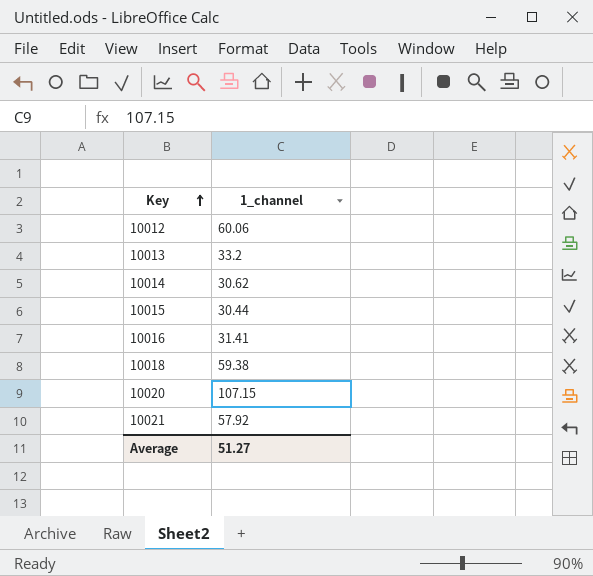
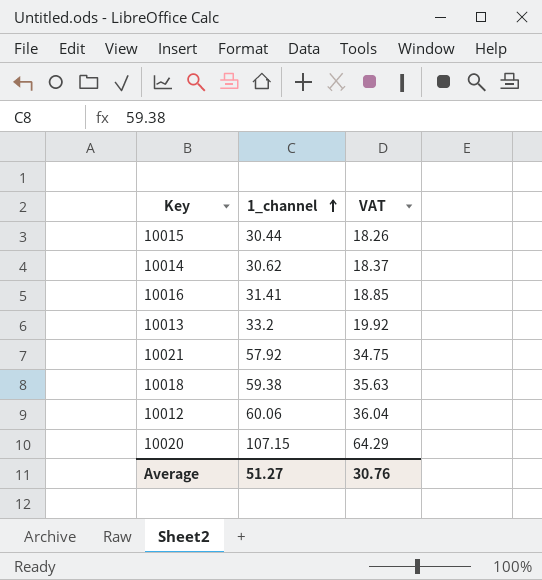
row order: Key ascending -> 1_channel ascending
column VAT | formula: none -> [1_channel] * 0.6

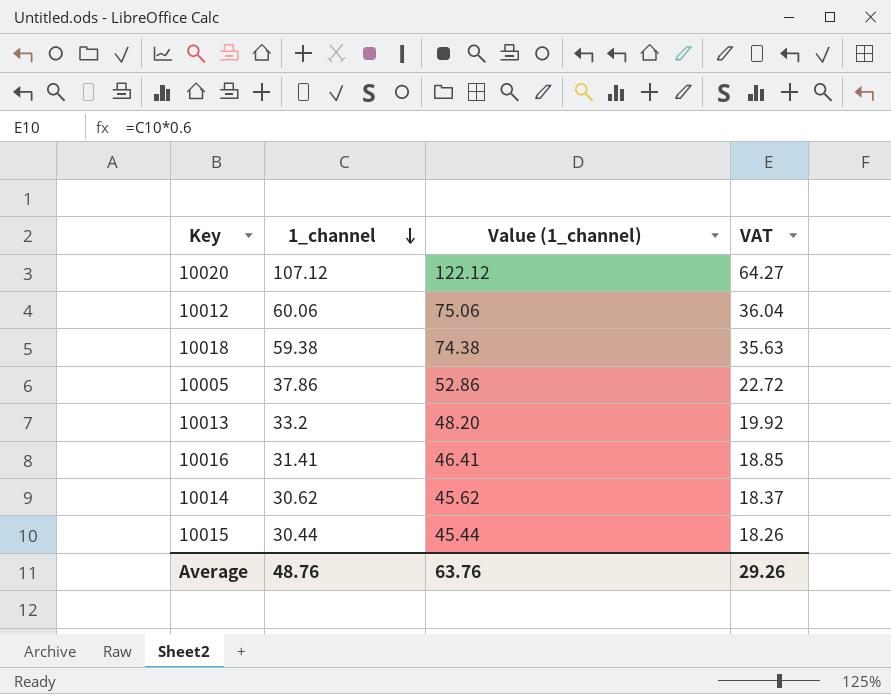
row order: 1_channel ascending -> 1_channel descending
column Value (1_channel) | formula: none -> [1_channel] + 15
row 10021: 57.92 | 34.75 -> none
10020 | 1_channel: 107.15 -> 107.12
10020 | VAT: 64.29 -> 64.27
row 10005: none -> 37.86 | 52.86 | 22.72
Average | 1_channel: 51.27 -> 48.76
Average | VAT: 30.76 -> 29.26

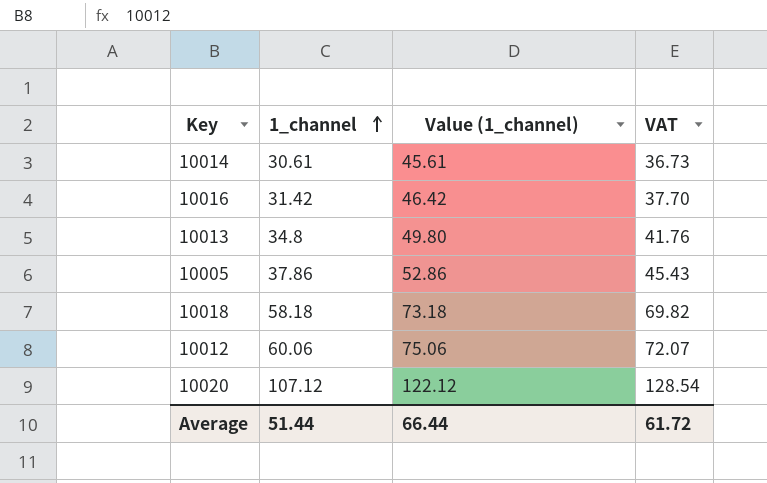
row order: 1_channel descending -> 1_channel ascending
column VAT | formula: [1_channel] * 0.6 -> [1_channel] * 1.2
row 10015: 30.44 | 45.44 | 18.26 -> none
10014 | 1_channel: 30.62 -> 30.61
10014 | Value (1_channel): 45.62 -> 45.61
10016 | 1_channel: 31.41 -> 31.42
10016 | Value (1_channel): 46.41 -> 46.42
10013 | 1_channel: 33.2 -> 34.8
10013 | Value (1_channel): 48.20 -> 49.80
10018 | 1_channel: 59.38 -> 58.18
10018 | Value (1_channel): 74.38 -> 73.18
Average | 1_channel: 48.76 -> 51.44
Average | Value (1_channel): 63.76 -> 66.44
Average | VAT: 29.26 -> 61.72

